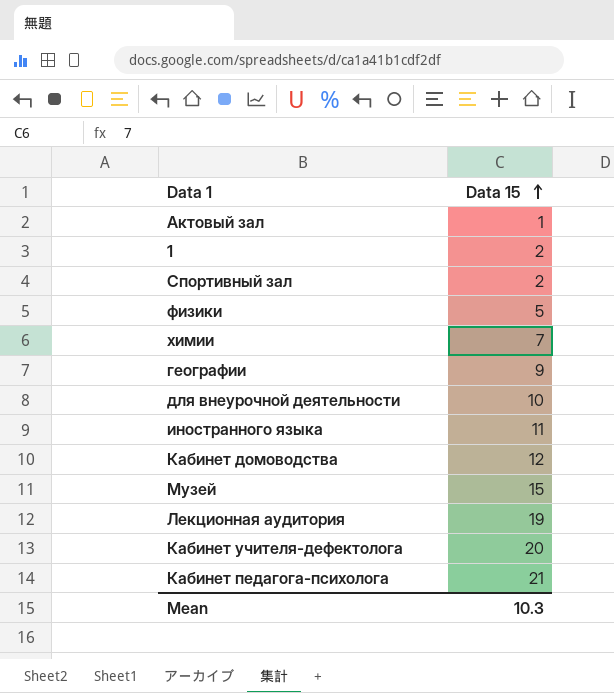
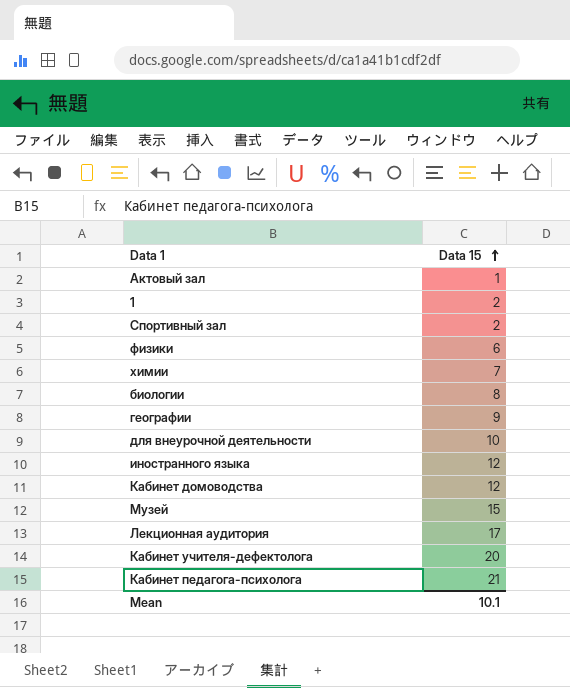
физики | Data 15: 5 -> 6
row биологии: none -> 8
иностранного языка | Data 15: 11 -> 12
Лекционная аудитория | Data 15: 19 -> 17
Mean | Data 15: 10.3 -> 10.1

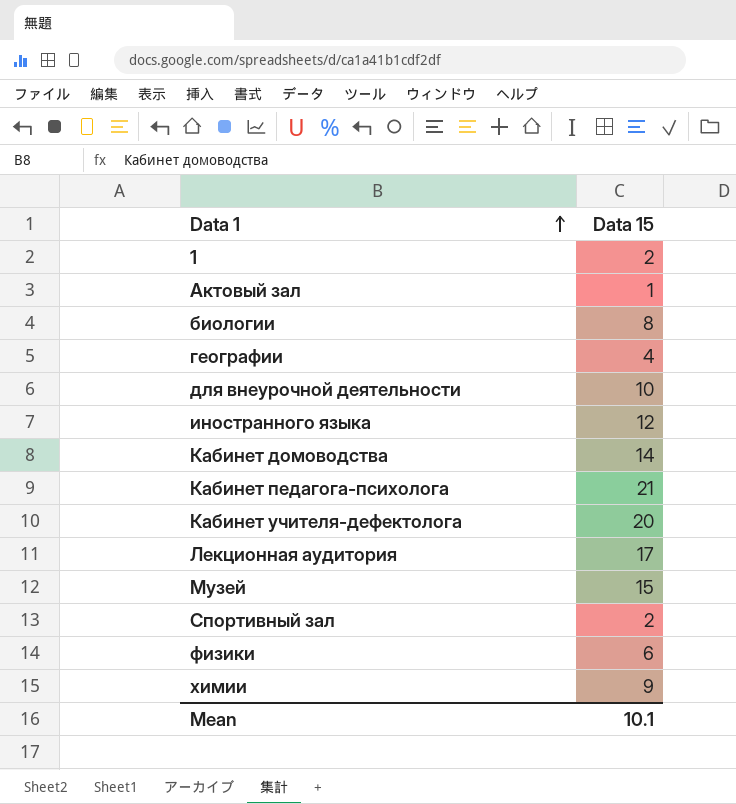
row order: Data 15 ascending -> Data 1 ascending
географии | Data 15: 9 -> 4
Кабинет домоводства | Data 15: 12 -> 14
химии | Data 15: 7 -> 9

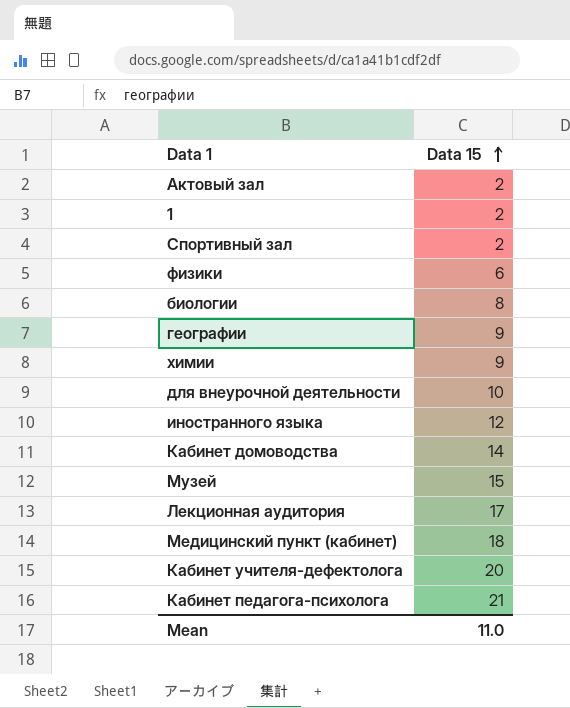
row order: Data 1 ascending -> Data 15 ascending
Актовый зал | Data 15: 1 -> 2
географии | Data 15: 4 -> 9
row Медицинский пункт (кабинет): none -> 18
Mean | Data 15: 10.1 -> 11.0

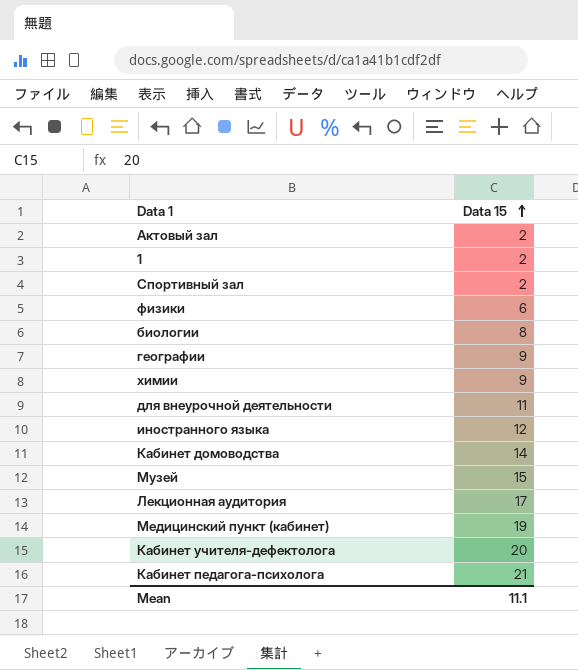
для внеурочной деятельности | Data 15: 10 -> 11
Медицинский пункт (кабинет) | Data 15: 18 -> 19
Mean | Data 15: 11.0 -> 11.1

